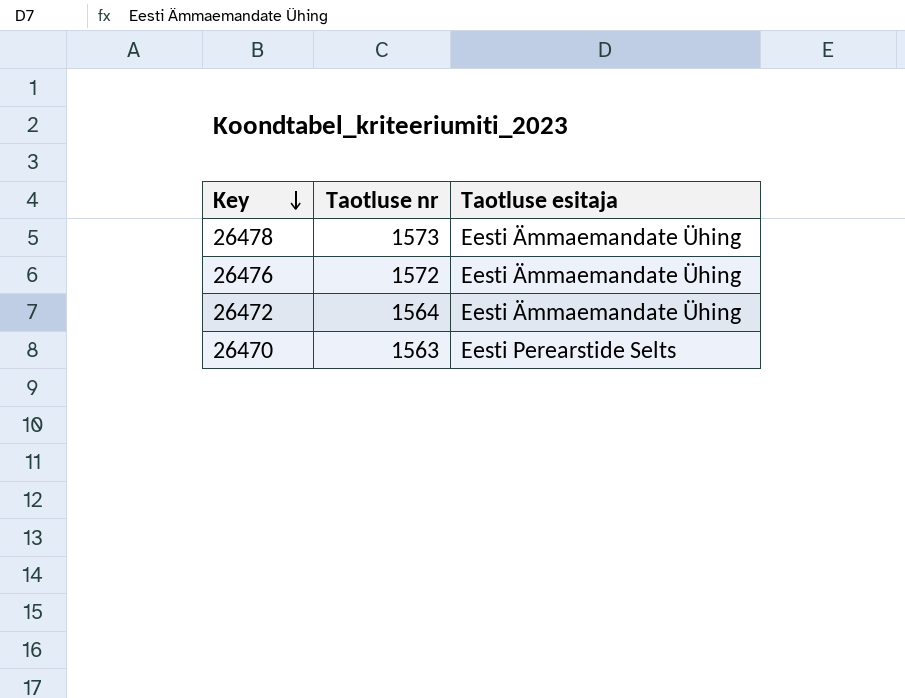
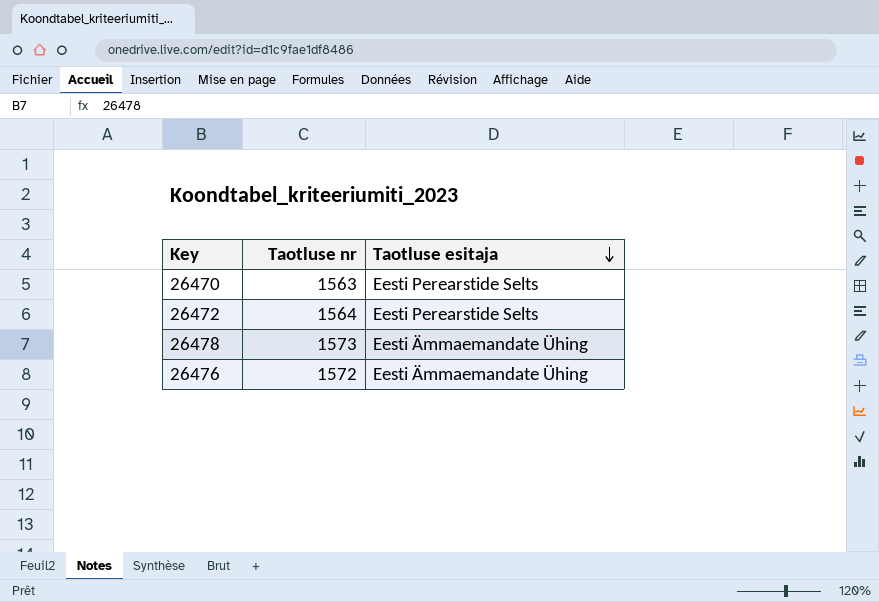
row order: Key descending -> Taotluse esitaja descending
26472 | Taotluse esitaja: Eesti Ämmaemandate Ühing -> Eesti Perearstide Selts

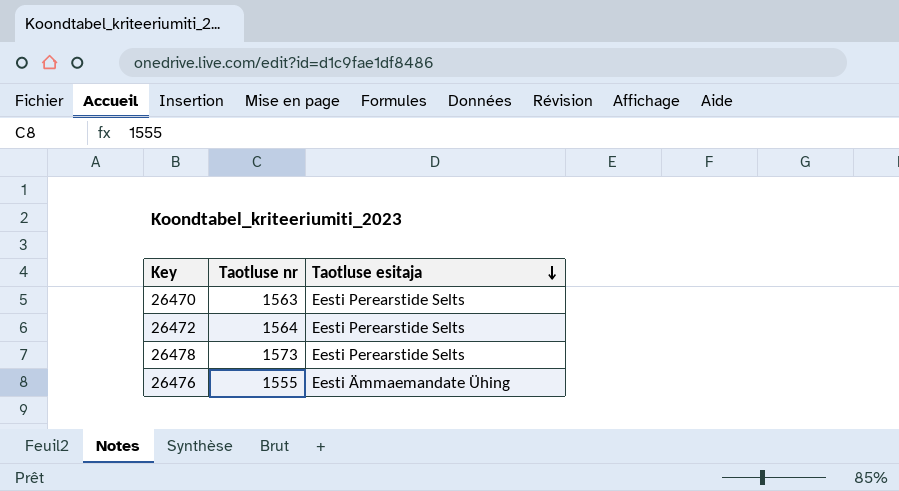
26478 | Taotluse esitaja: Eesti Ämmaemandate Ühing -> Eesti Perearstide Selts
26476 | Taotluse nr: 1572 -> 1555

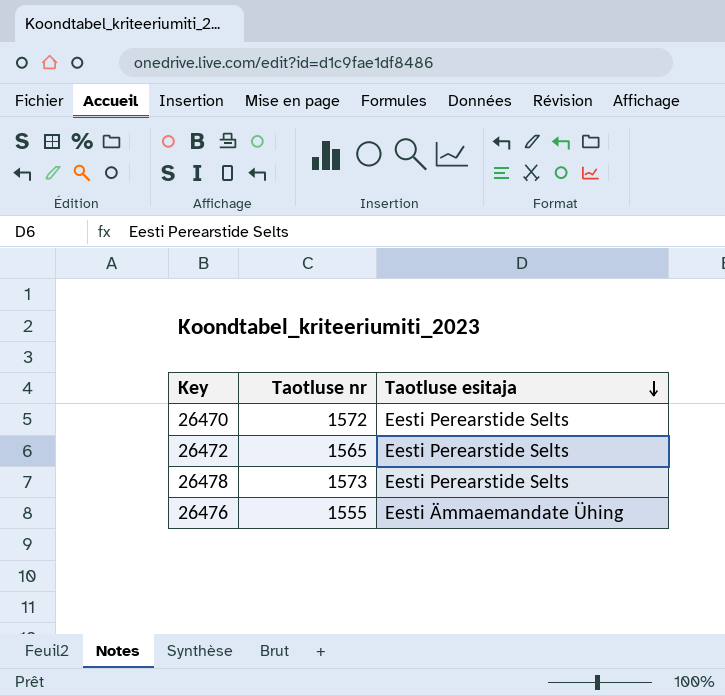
26470 | Taotluse nr: 1563 -> 1572
26472 | Taotluse nr: 1564 -> 1565

